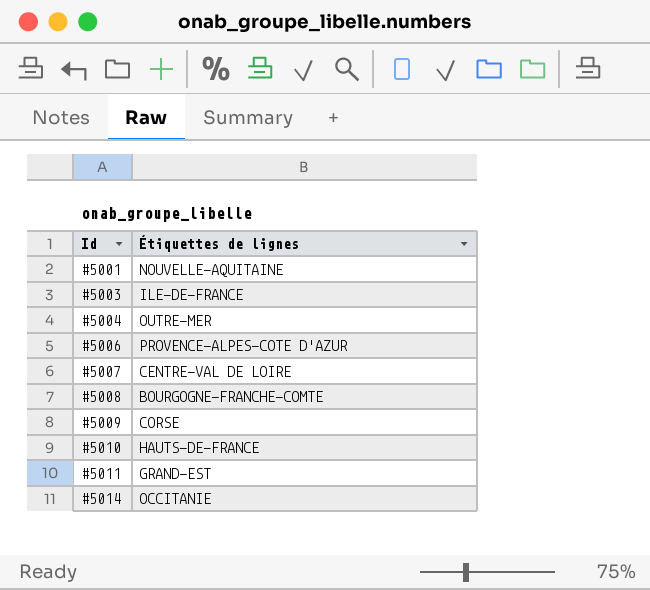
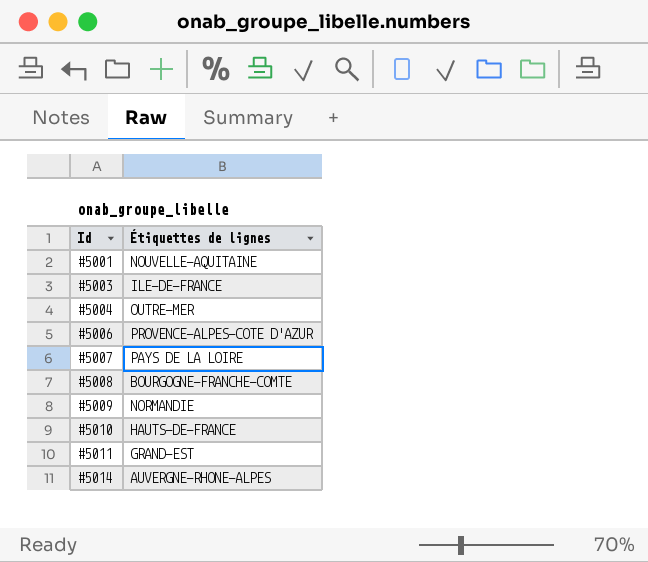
#5007 | Étiquettes de lignes: CENTRE-VAL DE LOIRE -> PAYS DE LA LOIRE
#5009 | Étiquettes de lignes: CORSE -> NORMANDIE
#5014 | Étiquettes de lignes: OCCITANIE -> AUVERGNE-RHONE-ALPES

